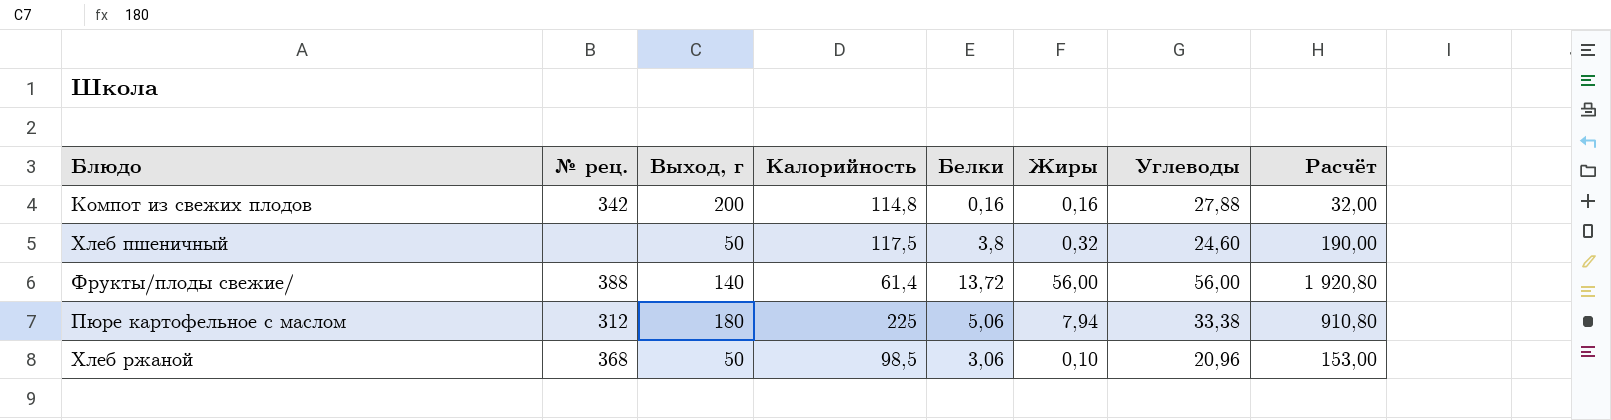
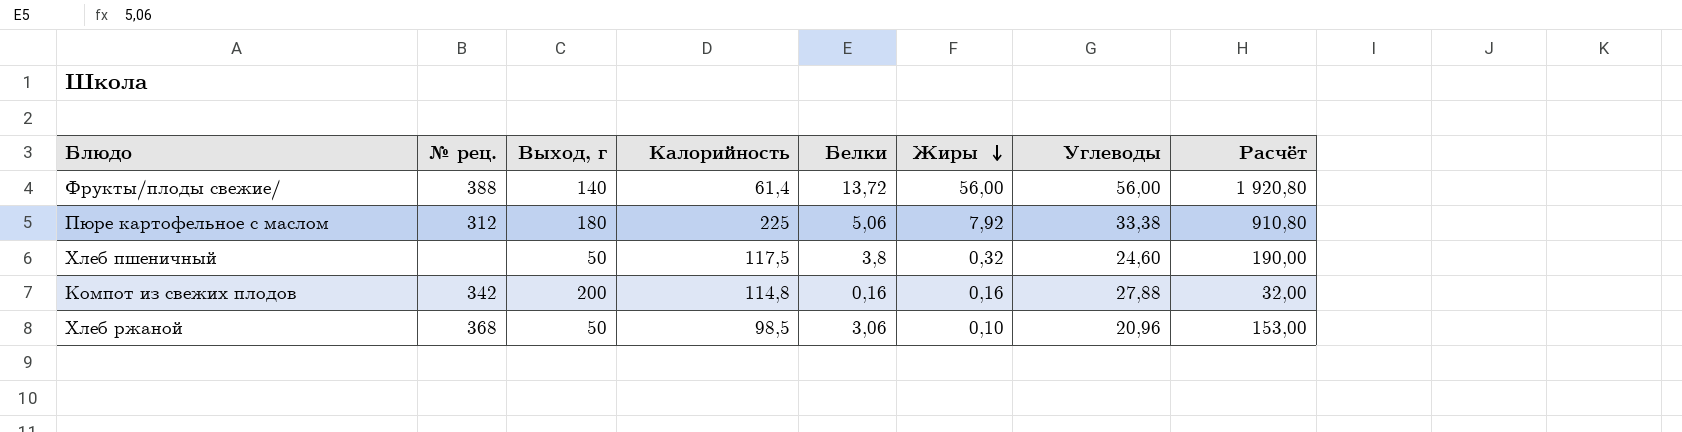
row order: none -> Жиры descending
Пюре картофельное с маслом | Жиры: 7,94 -> 7,92

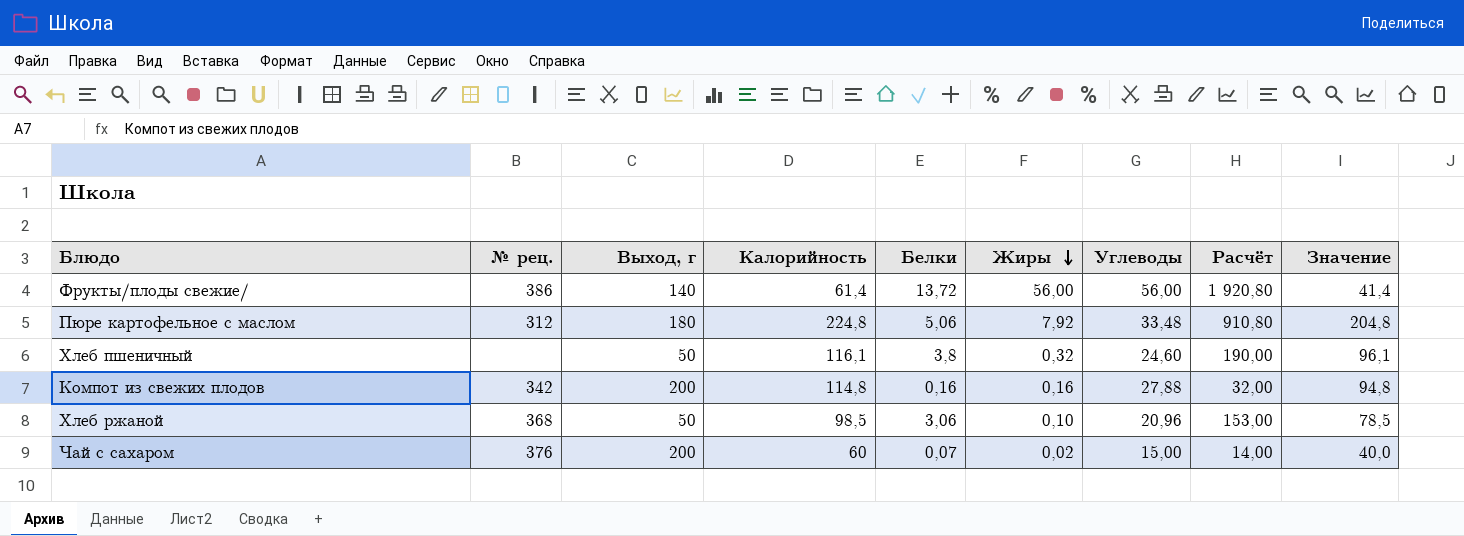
column Значение | formula: none -> [Калорийность] - 20
Фрукты/плоды свежие/ | № рец.: 388 -> 386
Пюре картофельное с маслом | Калорийность: 225 -> 224,8
Пюре картофельное с маслом | Углеводы: 33,38 -> 33,48
Хлеб пшеничный | Калорийность: 117,5 -> 116,1
row Чай с сахаром: none -> 376 | 200 | 60 | 0,07 | 0,02 | 15,00 | 14,00 | 40,0

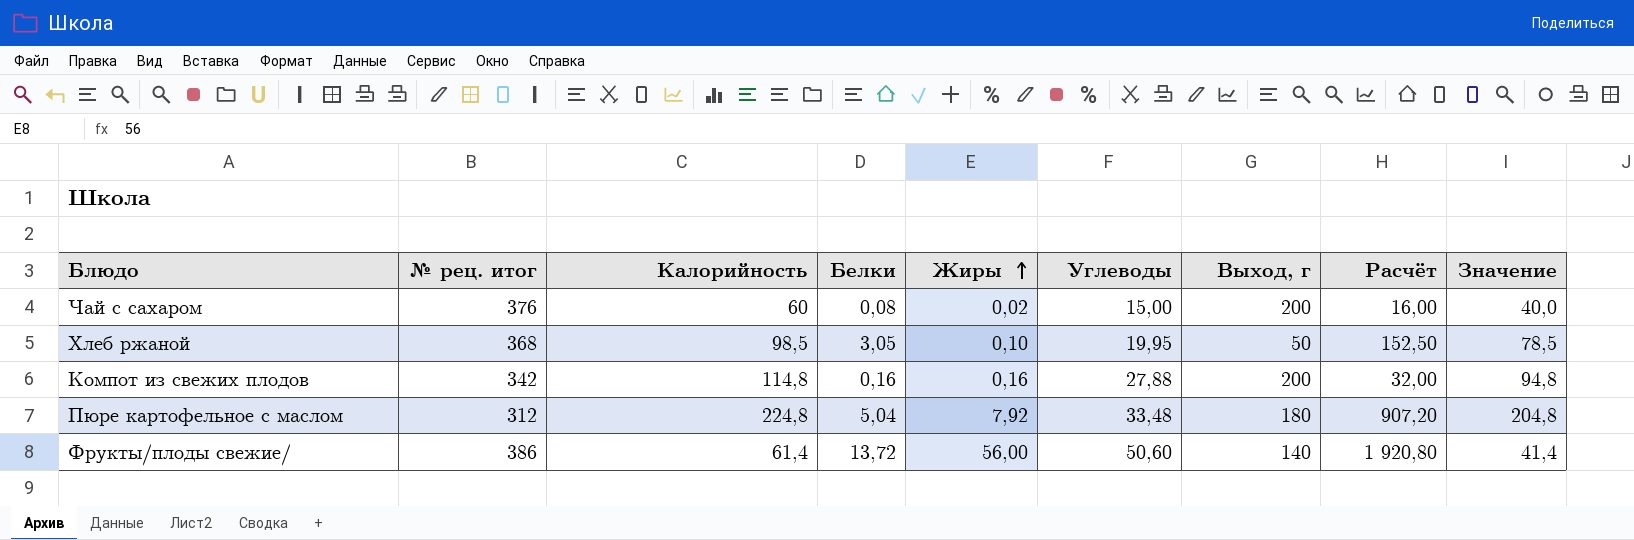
row order: Жиры descending -> Жиры ascending
column name: № рец. -> № рец. итог
column Выход, г | position: 3 -> 7
row Хлеб пшеничный: none | 50 | 116,1 | 3,8 | 0,32 | 24,60 | 190,00 | 96,1 -> none
Чай с сахаром | Белки: 0,07 -> 0,08
Чай с сахаром | Расчёт: 14,00 -> 16,00
Хлеб ржаной | Белки: 3,06 -> 3,05
Хлеб ржаной | Углеводы: 20,96 -> 19,95
Хлеб ржаной | Расчёт: 153,00 -> 152,50
Пюре картофельное с маслом | Белки: 5,06 -> 5,04
Пюре картофельное с маслом | Расчёт: 910,80 -> 907,20
Фрукты/плоды свежие/ | Углеводы: 56,00 -> 50,60

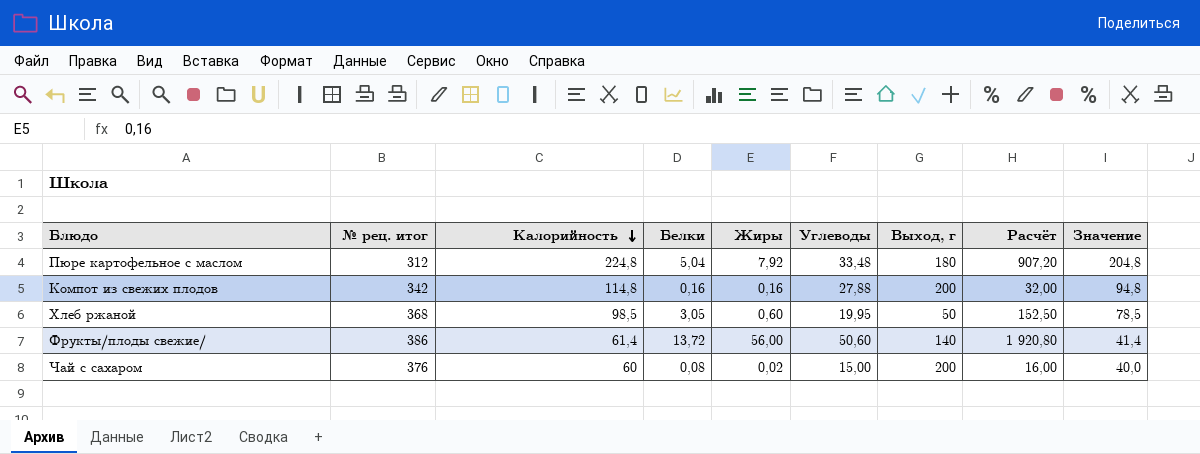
row order: Жиры ascending -> Калорийность descending
Хлеб ржаной | Жиры: 0,10 -> 0,60

